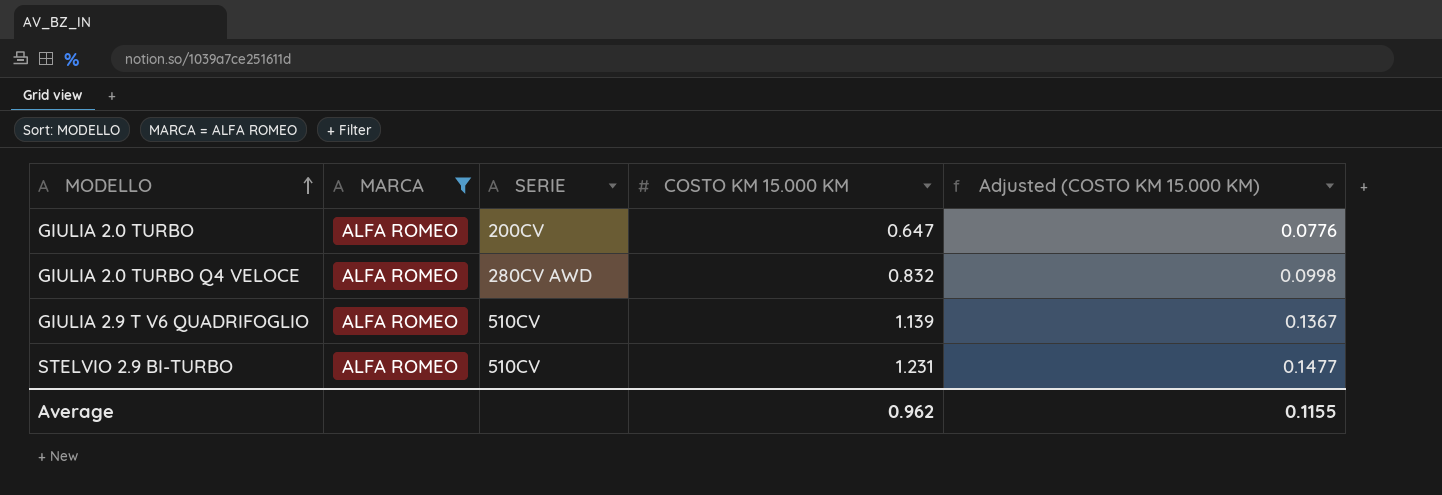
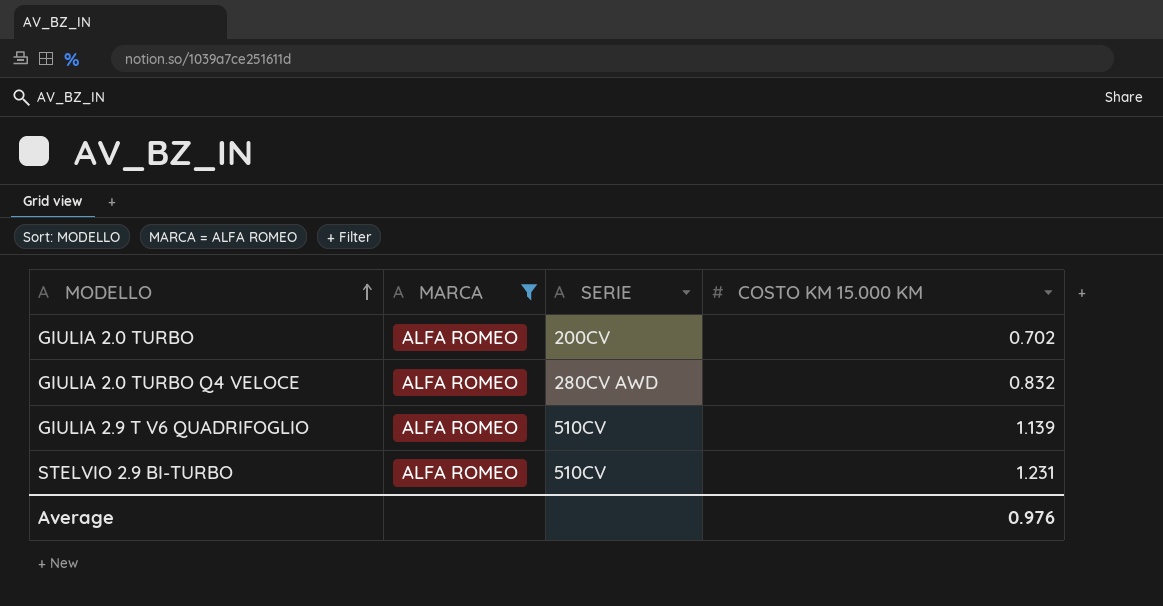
column Adjusted (COSTO KM 15.000 KM) | formula: [COSTO KM 15.000 KM] * 0.12 -> none
GIULIA 2.0 TURBO | COSTO KM 15.000 KM: 0.647 -> 0.702
Average | COSTO KM 15.000 KM: 0.962 -> 0.976

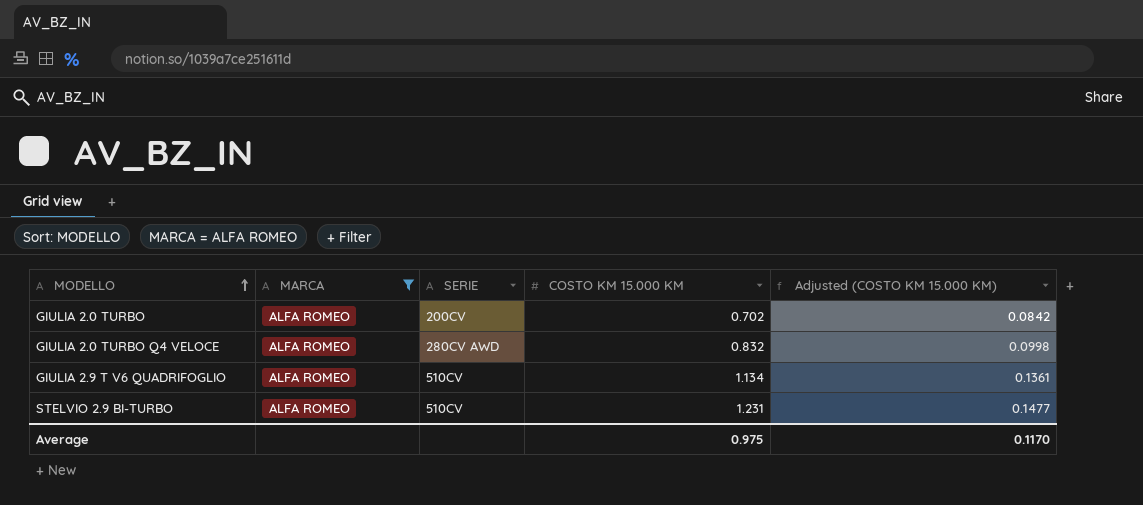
column Adjusted (COSTO KM 15.000 KM) | formula: none -> [COSTO KM 15.000 KM] * 0.12
GIULIA 2.9 T V6 QUADRIFOGLIO | COSTO KM 15.000 KM: 1.139 -> 1.134
Average | COSTO KM 15.000 KM: 0.976 -> 0.975

